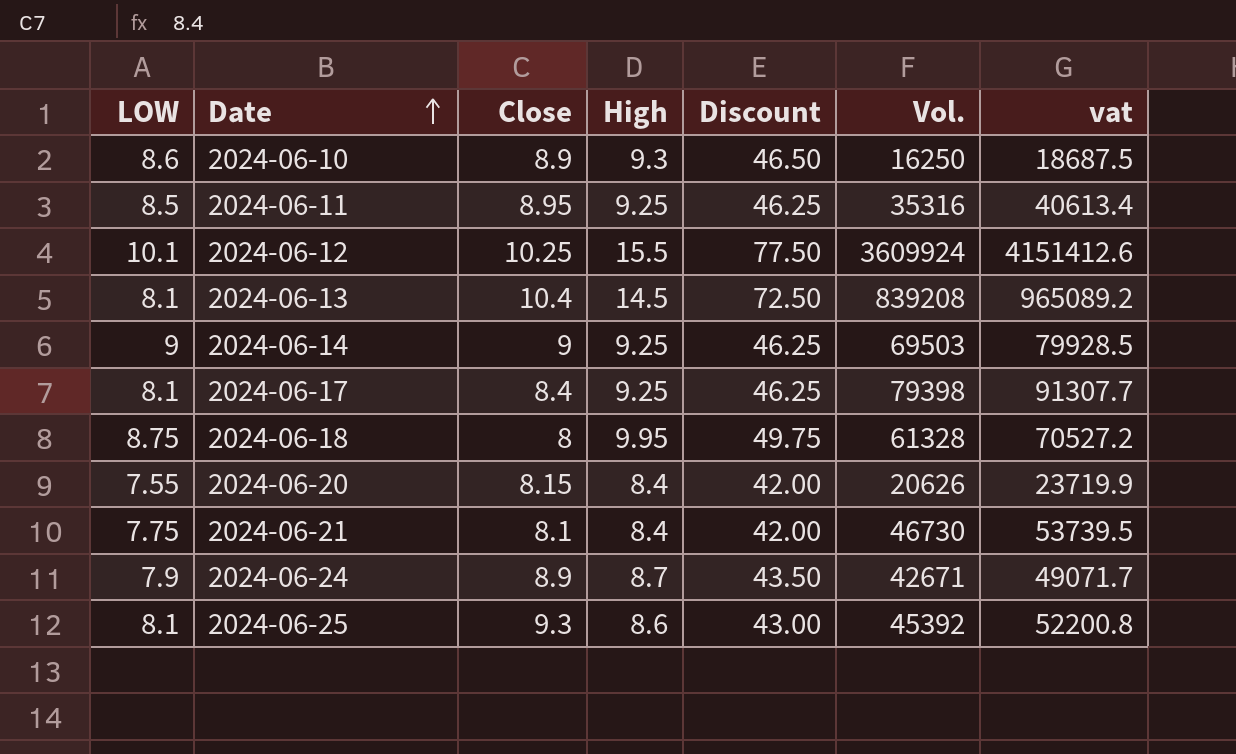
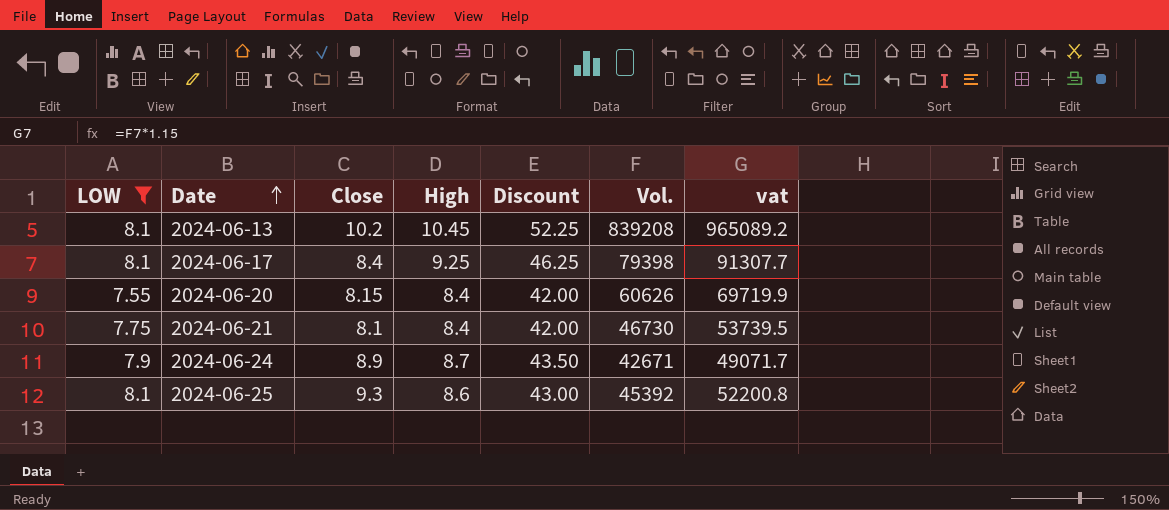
filter: none -> LOW <= 8.1
2024-06-13 | Close: 10.4 -> 10.2
2024-06-13 | High: 14.5 -> 10.45
2024-06-13 | Discount: 72.50 -> 52.25
2024-06-20 | Vol.: 20626 -> 60626
2024-06-20 | vat: 23719.9 -> 69719.9

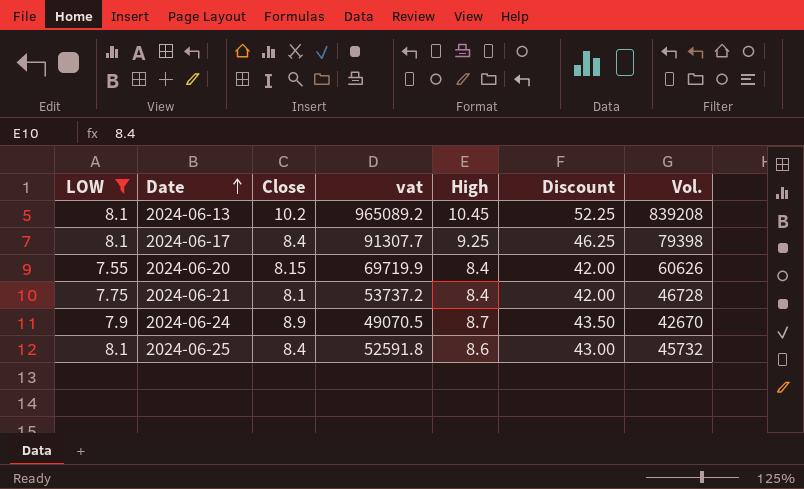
column vat | position: 7 -> 4
2024-06-21 | vat: 53739.5 -> 53737.2
2024-06-21 | Vol.: 46730 -> 46728
2024-06-24 | vat: 49071.7 -> 49070.5
2024-06-24 | Vol.: 42671 -> 42670
2024-06-25 | Close: 9.3 -> 8.4
2024-06-25 | vat: 52200.8 -> 52591.8
2024-06-25 | Vol.: 45392 -> 45732

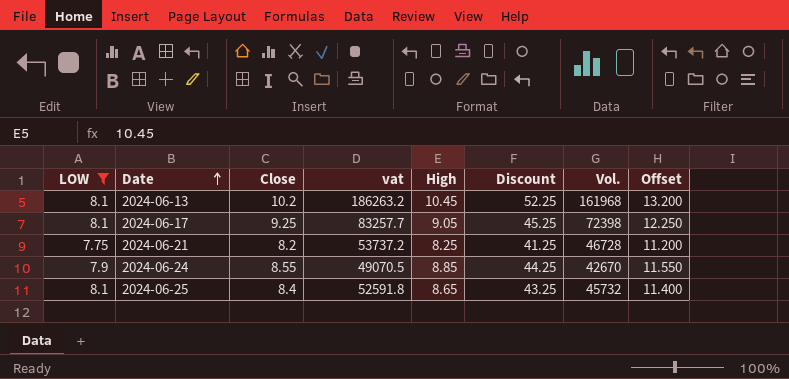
column Offset | formula: none -> [Close] + 3
row 2024-06-20: 7.55 | 8.15 | 69719.9 | 8.4 | 42.00 | 60626 -> none
2024-06-13 | vat: 965089.2 -> 186263.2
2024-06-13 | Vol.: 839208 -> 161968
2024-06-17 | Close: 8.4 -> 9.25
2024-06-17 | vat: 91307.7 -> 83257.7
2024-06-17 | High: 9.25 -> 9.05
2024-06-17 | Discount: 46.25 -> 45.25
2024-06-17 | Vol.: 79398 -> 72398
2024-06-21 | Close: 8.1 -> 8.2
2024-06-21 | High: 8.4 -> 8.25
2024-06-21 | Discount: 42.00 -> 41.25
2024-06-24 | Close: 8.9 -> 8.55
2024-06-24 | High: 8.7 -> 8.85
2024-06-24 | Discount: 43.50 -> 44.25
2024-06-25 | High: 8.6 -> 8.65
2024-06-25 | Discount: 43.00 -> 43.25

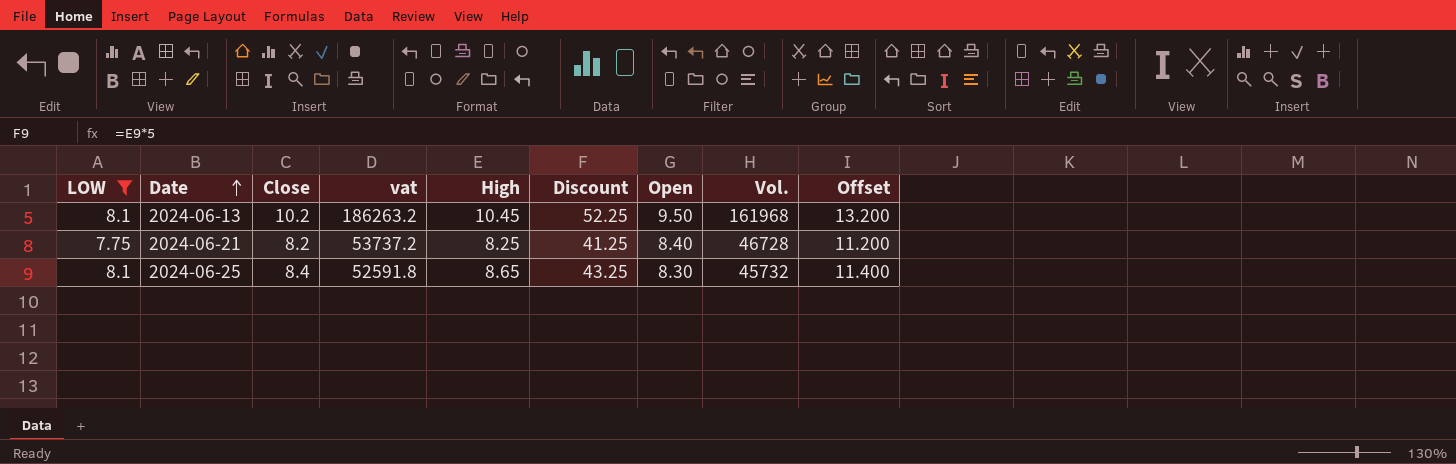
column Open | position: none -> 7
row 2024-06-17: 8.1 | 9.25 | 83257.7 | 9.05 | 45.25 | 72398 | 12.250 -> none
row 2024-06-24: 7.9 | 8.55 | 49070.5 | 8.85 | 44.25 | 42670 | 11.550 -> none

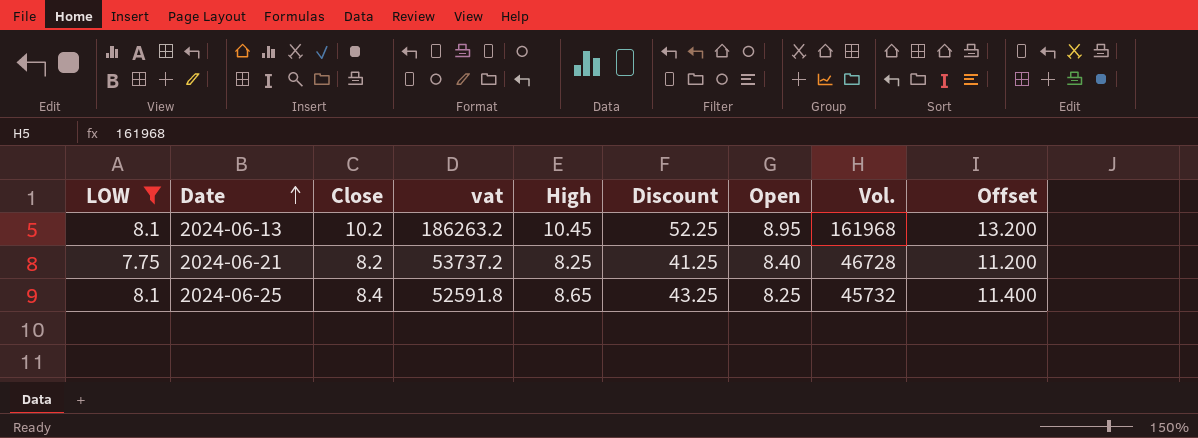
2024-06-13 | Open: 9.50 -> 8.95
2024-06-25 | Open: 8.30 -> 8.25

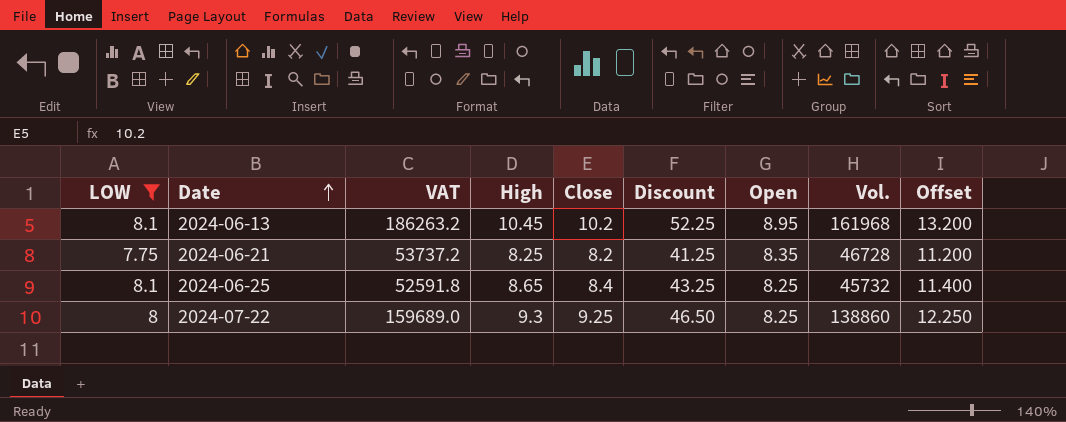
column name: vat -> VAT
column Close | position: 3 -> 5
2024-06-21 | Open: 8.40 -> 8.35
row 2024-07-22: none -> 8 | 159689.0 | 9.3 | 9.25 | 46.50 | 8.25 | 138860 | 12.250

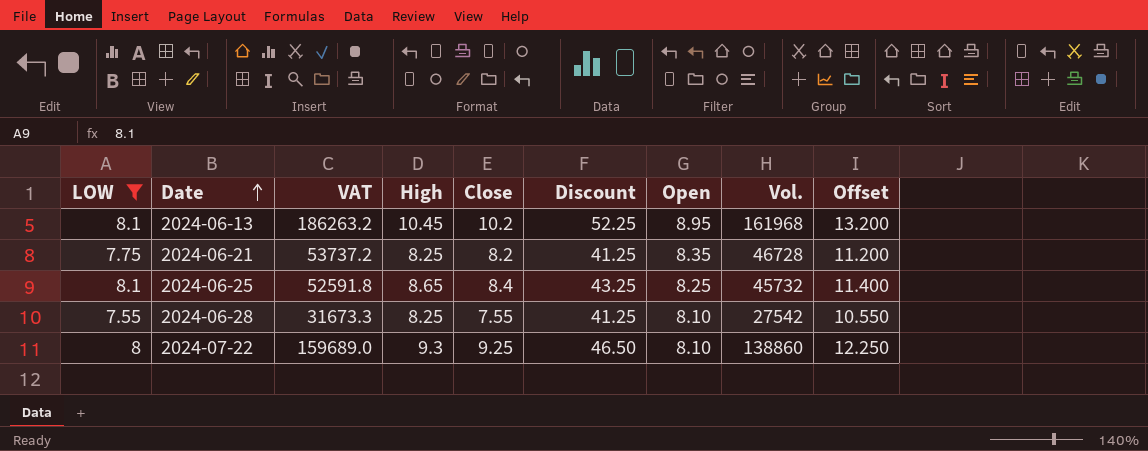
row 2024-06-28: none -> 7.55 | 31673.3 | 8.25 | 7.55 | 41.25 | 8.10 | 27542 | 10.550
2024-07-22 | Open: 8.25 -> 8.10

